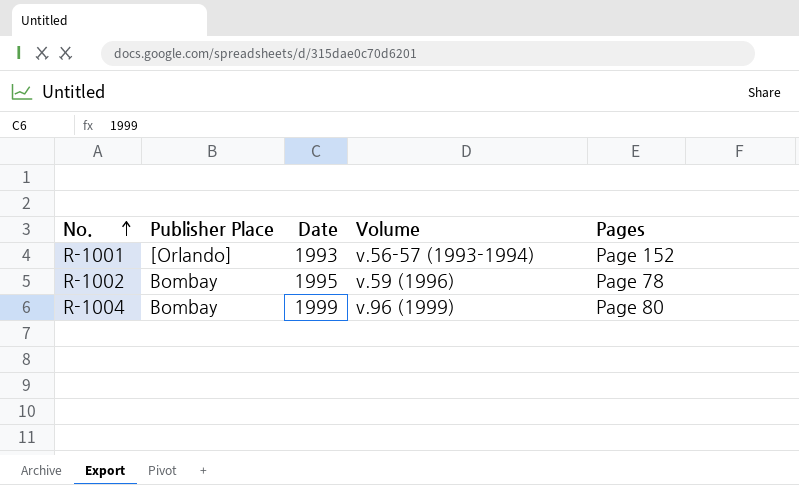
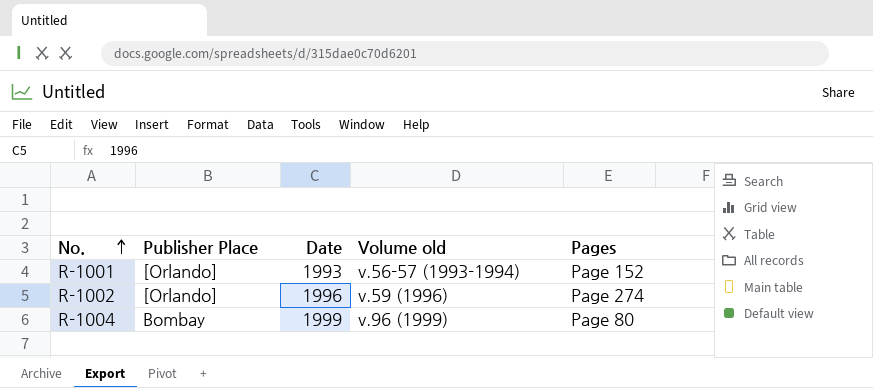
column name: Volume -> Volume old
R-1002 | Publisher Place: Bombay -> [Orlando]
R-1002 | Date: 1995 -> 1996
R-1002 | Pages: Page 78 -> Page 274

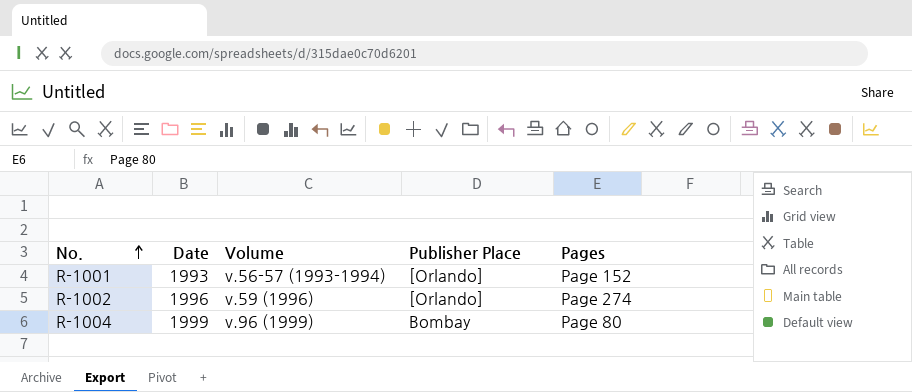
column name: Volume old -> Volume
column Publisher Place | position: 2 -> 4

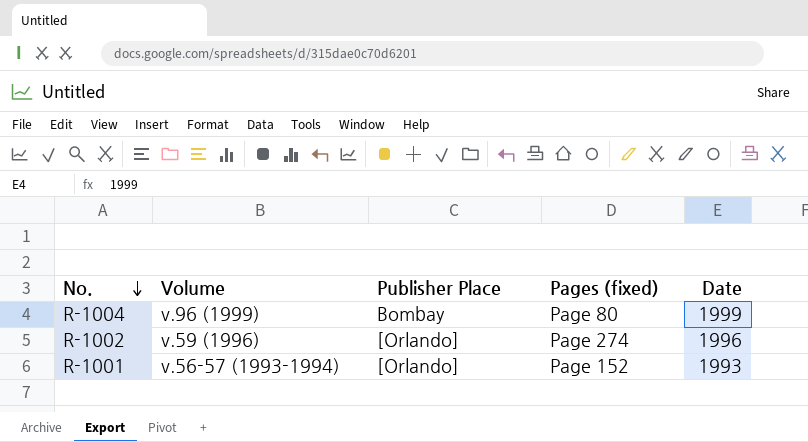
row order: No. ascending -> No. descending
column name: Pages -> Pages (fixed)
column Date | position: 2 -> 5

